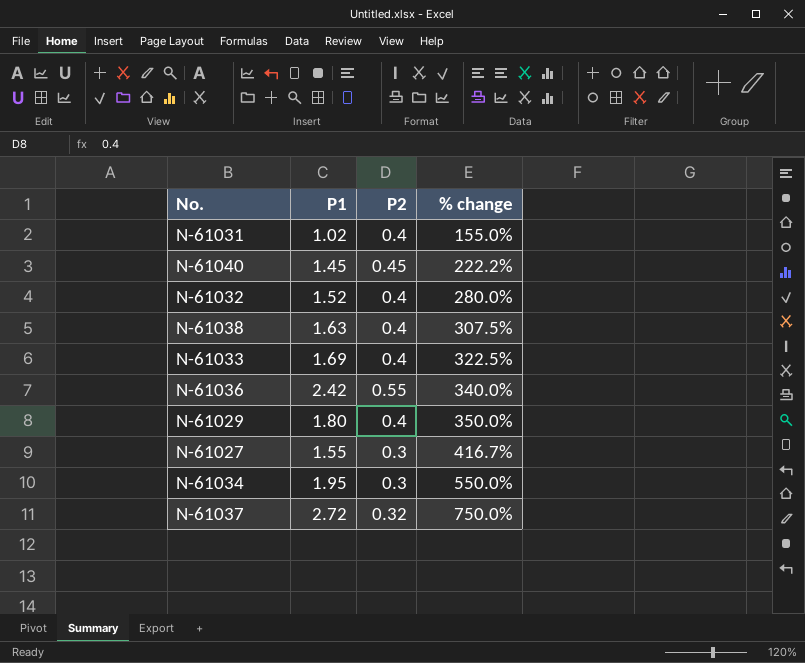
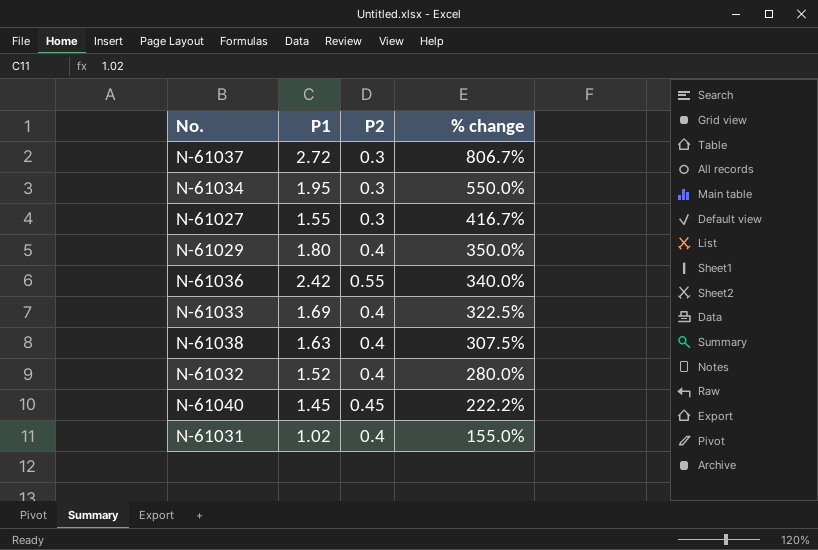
row order: % change ascending -> % change descending
N-61037 | P2: 0.32 -> 0.3
N-61037 | % change: 750.0% -> 806.7%

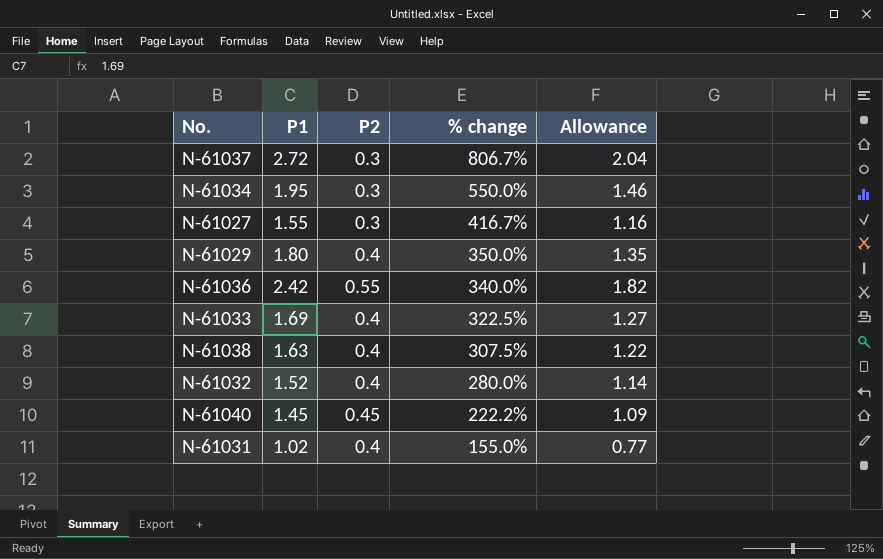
column Allowance | formula: none -> [P1] * 0.75

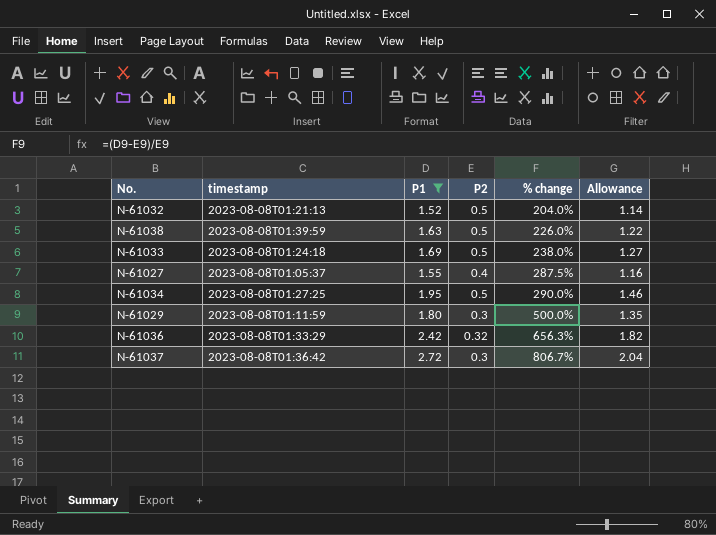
filter: none -> P1 >= 1.52
row order: % change descending -> % change ascending
column timestamp | position: none -> 2
N-61032 | P2: 0.4 -> 0.5
N-61032 | % change: 280.0% -> 204.0%
N-61038 | P2: 0.4 -> 0.5
N-61038 | % change: 307.5% -> 226.0%
N-61033 | P2: 0.4 -> 0.5
N-61033 | % change: 322.5% -> 238.0%
N-61027 | P2: 0.3 -> 0.4
N-61027 | % change: 416.7% -> 287.5%
N-61034 | P2: 0.3 -> 0.5
N-61034 | % change: 550.0% -> 290.0%
N-61029 | P2: 0.4 -> 0.3
N-61029 | % change: 350.0% -> 500.0%
N-61036 | P2: 0.55 -> 0.32
N-61036 | % change: 340.0% -> 656.3%

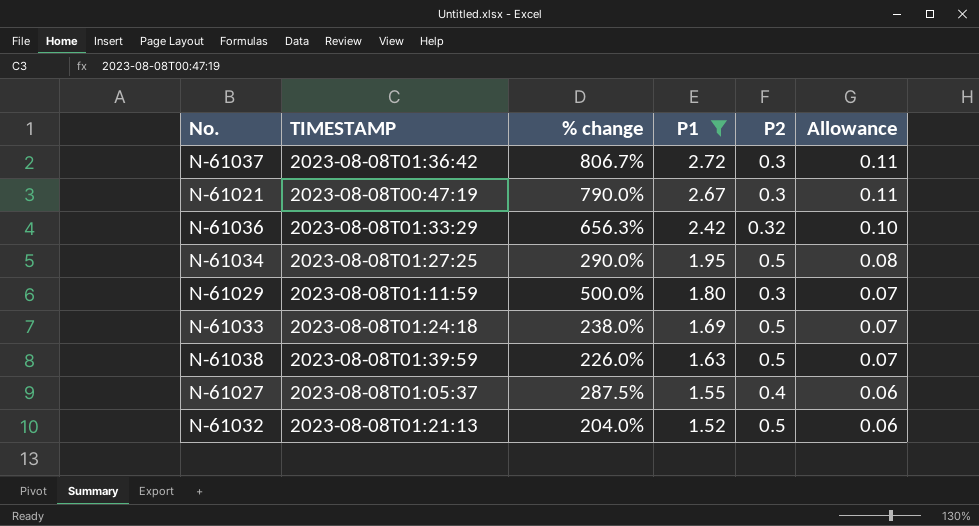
row order: % change ascending -> P1 descending
column name: timestamp -> TIMESTAMP
column % change | position: 5 -> 3
column Allowance | formula: [P1] * 0.75 -> [P1] * 0.04
row N-61021: none -> 2023-08-08T00:47:19 | 790.0% | 2.67 | 0.3 | 0.11

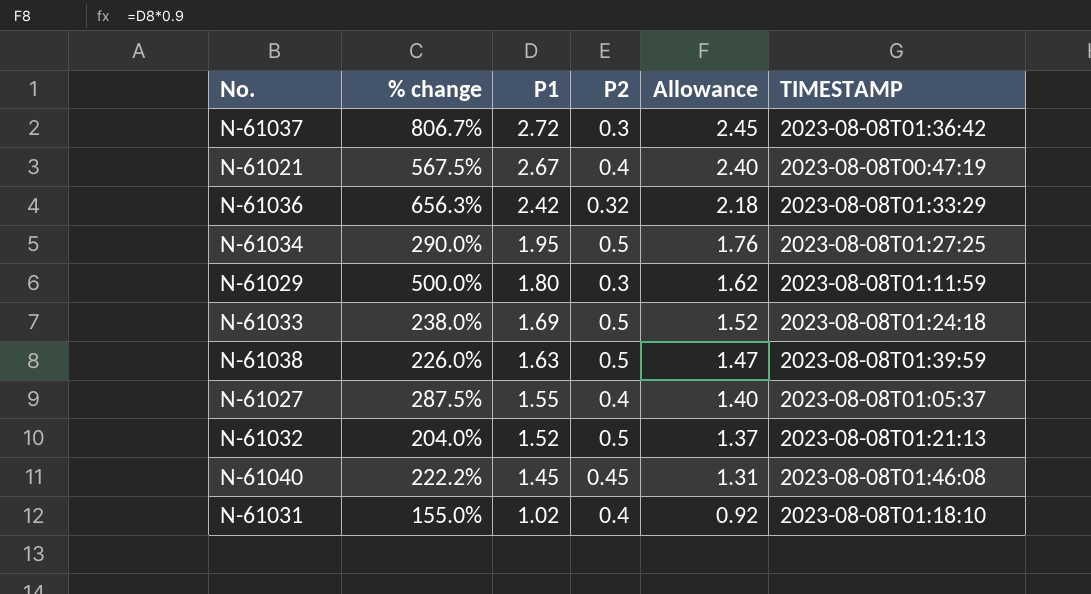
filter: P1 >= 1.52 -> none
column Allowance | formula: [P1] * 0.04 -> [P1] * 0.9
column TIMESTAMP | position: 2 -> 6
N-61021 | % change: 790.0% -> 567.5%
N-61021 | P2: 0.3 -> 0.4

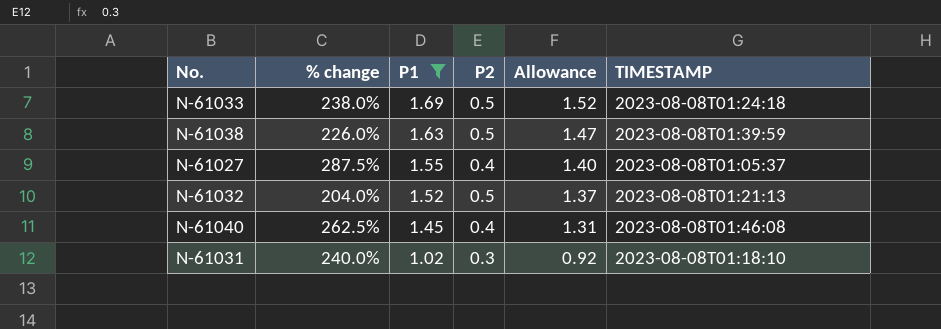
filter: none -> P1 <= 1.69
N-61040 | % change: 222.2% -> 262.5%
N-61040 | P2: 0.45 -> 0.4
N-61031 | % change: 155.0% -> 240.0%
N-61031 | P2: 0.4 -> 0.3

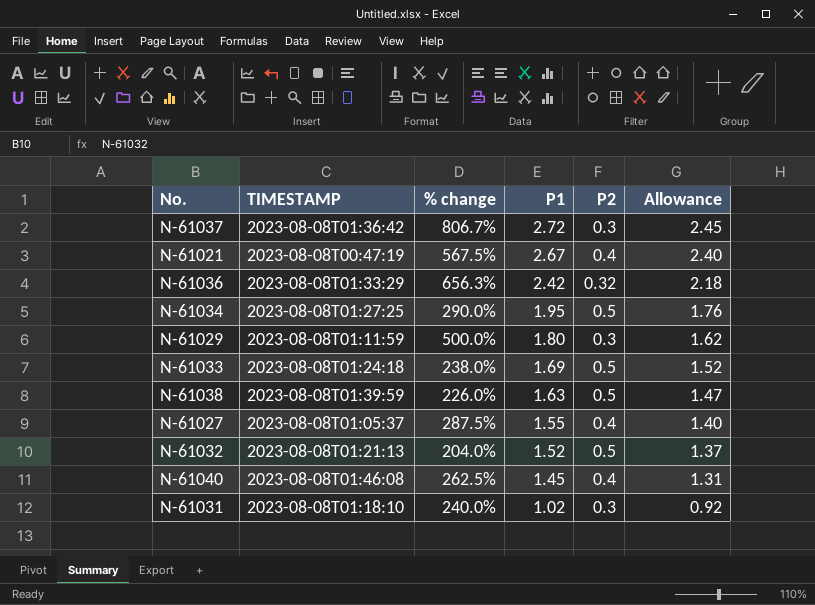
filter: P1 <= 1.69 -> none
column TIMESTAMP | position: 6 -> 2

